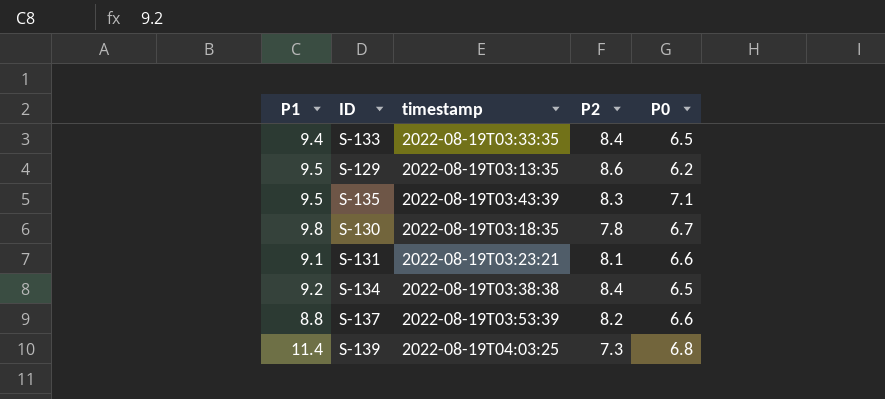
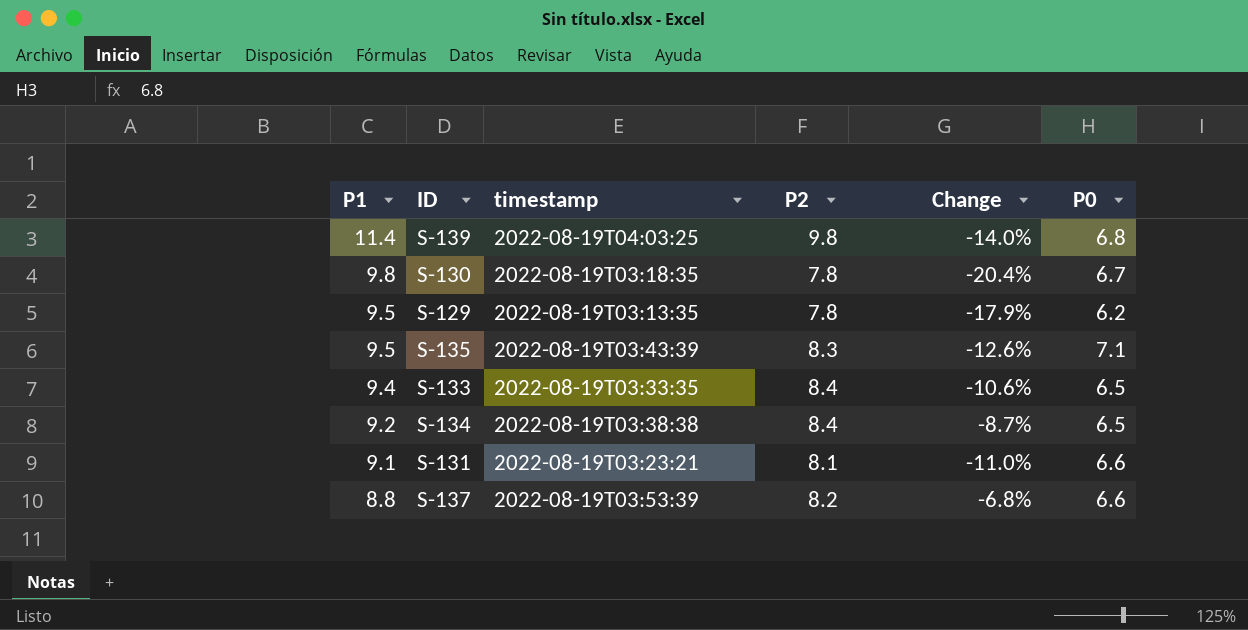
row order: none -> P1 descending
column Change | formula: none -> ([P2] - [P1]) / [P1]
S-139 | P2: 7.3 -> 9.8
S-129 | P2: 8.6 -> 7.8

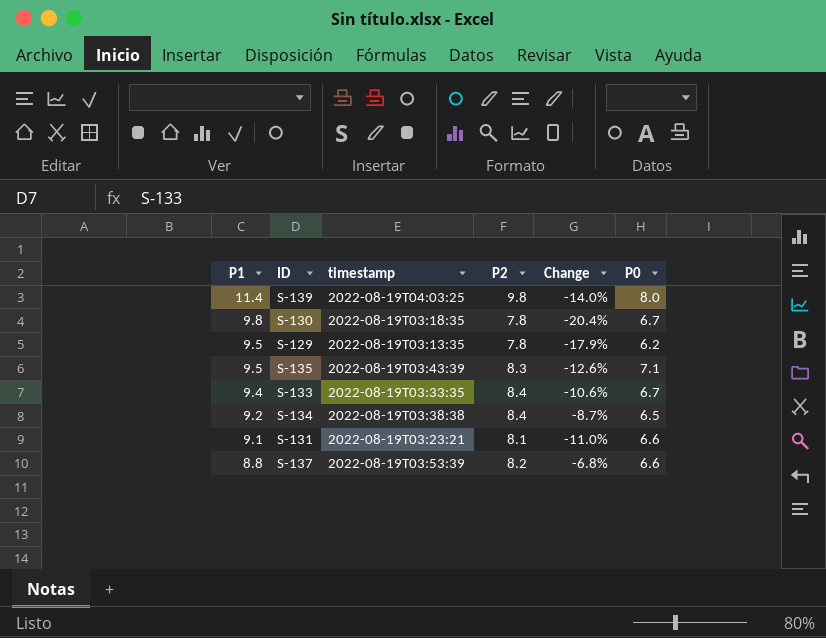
S-139 | P0: 6.8 -> 8.0
S-133 | P0: 6.5 -> 6.7

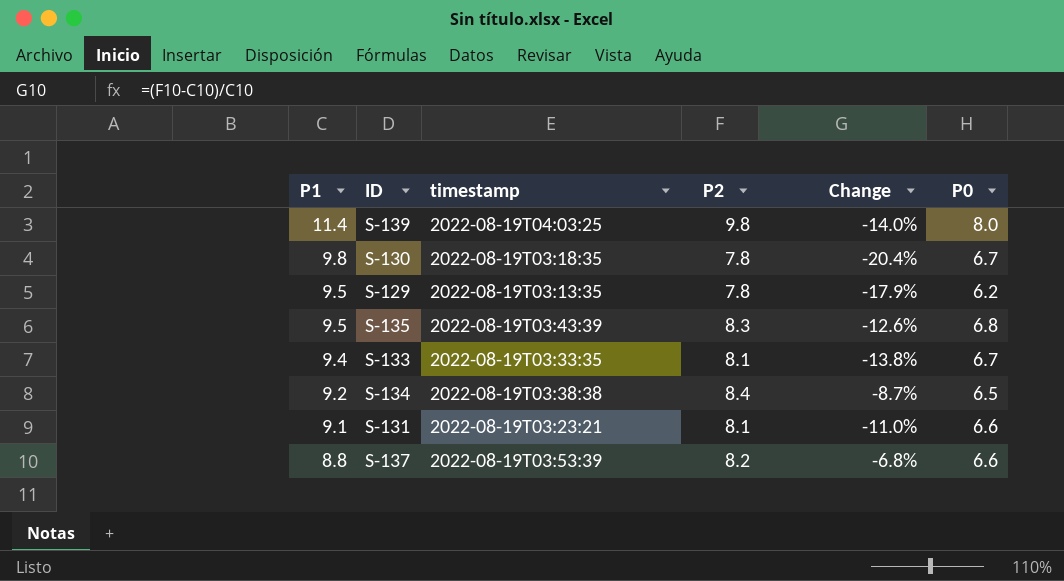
S-135 | P0: 7.1 -> 6.8
S-133 | P2: 8.4 -> 8.1
S-133 | Change: -10.6% -> -13.8%

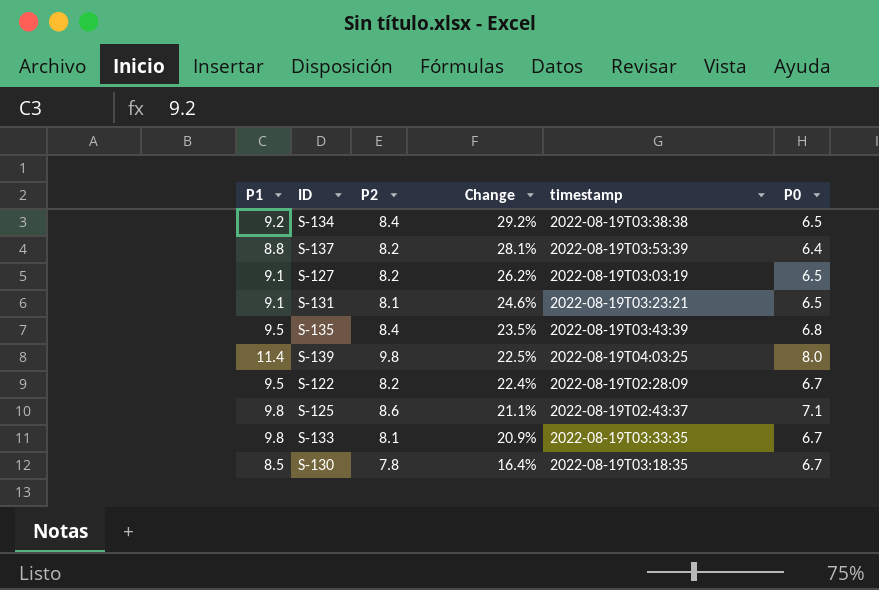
row order: P1 descending -> Change descending
column Change | formula: ([P2] - [P1]) / [P1] -> ([P2] - [P0]) / [P0]
column timestamp | position: 3 -> 5
row S-129: 9.5 | 2022-08-19T03:13:35 | 7.8 | -17.9% | 6.2 -> none
S-137 | P0: 6.6 -> 6.4
row S-127: none -> 9.1 | 8.2 | 26.2% | 2022-08-19T03:03:19 | 6.5
S-131 | P0: 6.6 -> 6.5
S-135 | P2: 8.3 -> 8.4
row S-122: none -> 9.5 | 8.2 | 22.4% | 2022-08-19T02:28:09 | 6.7
row S-125: none -> 9.8 | 8.6 | 21.1% | 2022-08-19T02:43:37 | 7.1
S-133 | P1: 9.4 -> 9.8
S-130 | P1: 9.8 -> 8.5

